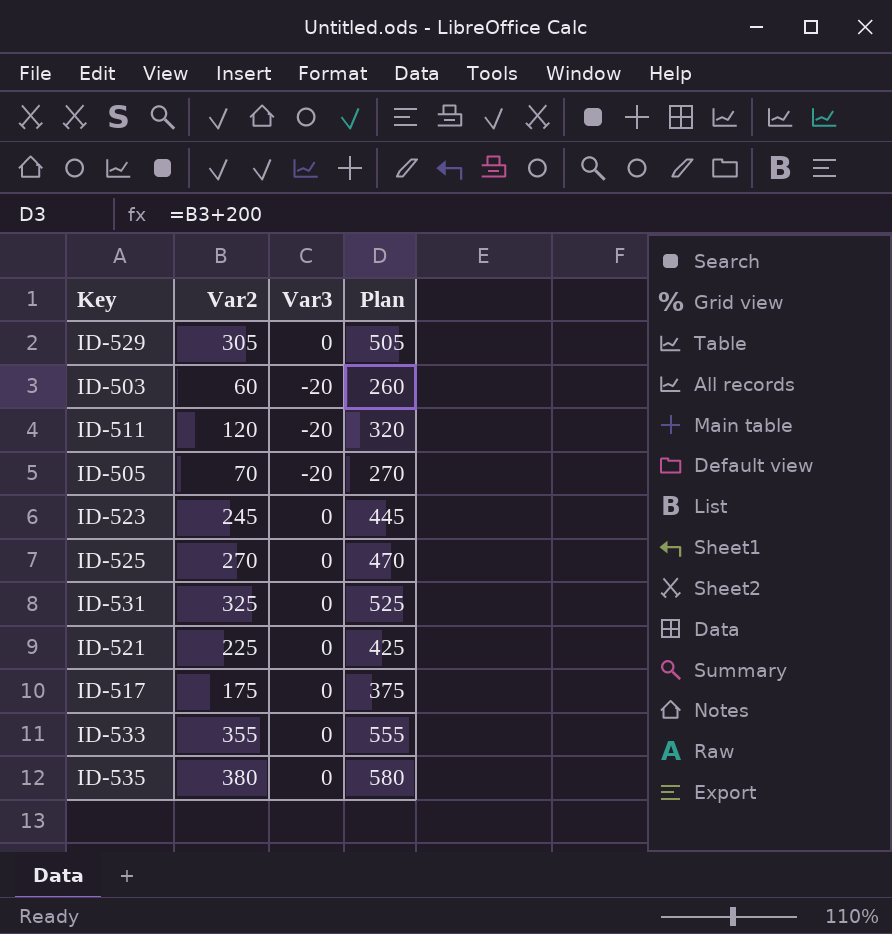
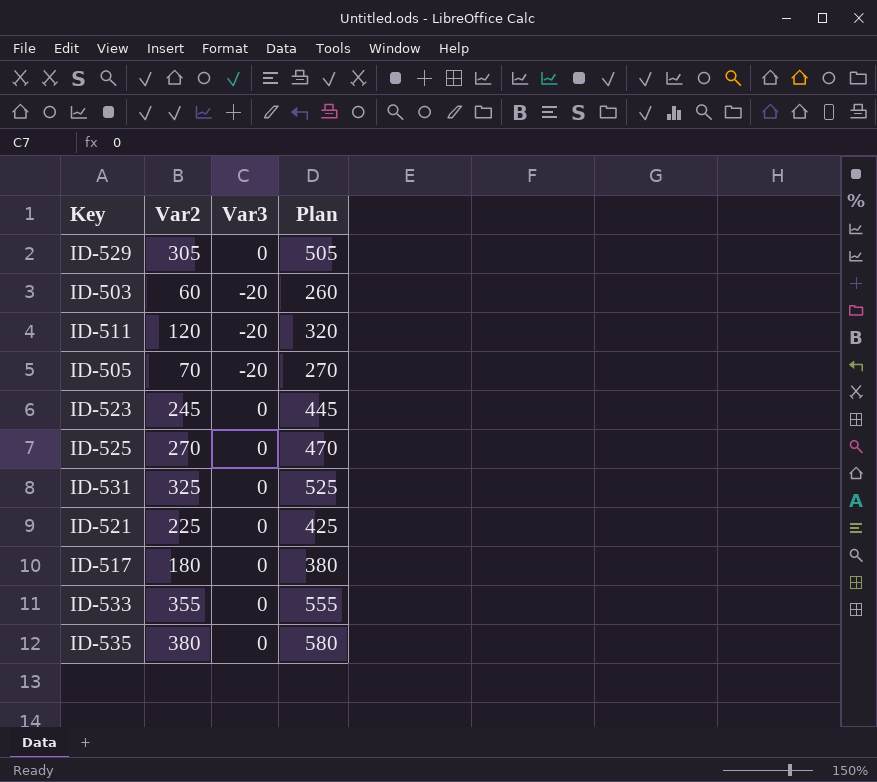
ID-517 | Var2: 175 -> 180
ID-517 | Plan: 375 -> 380

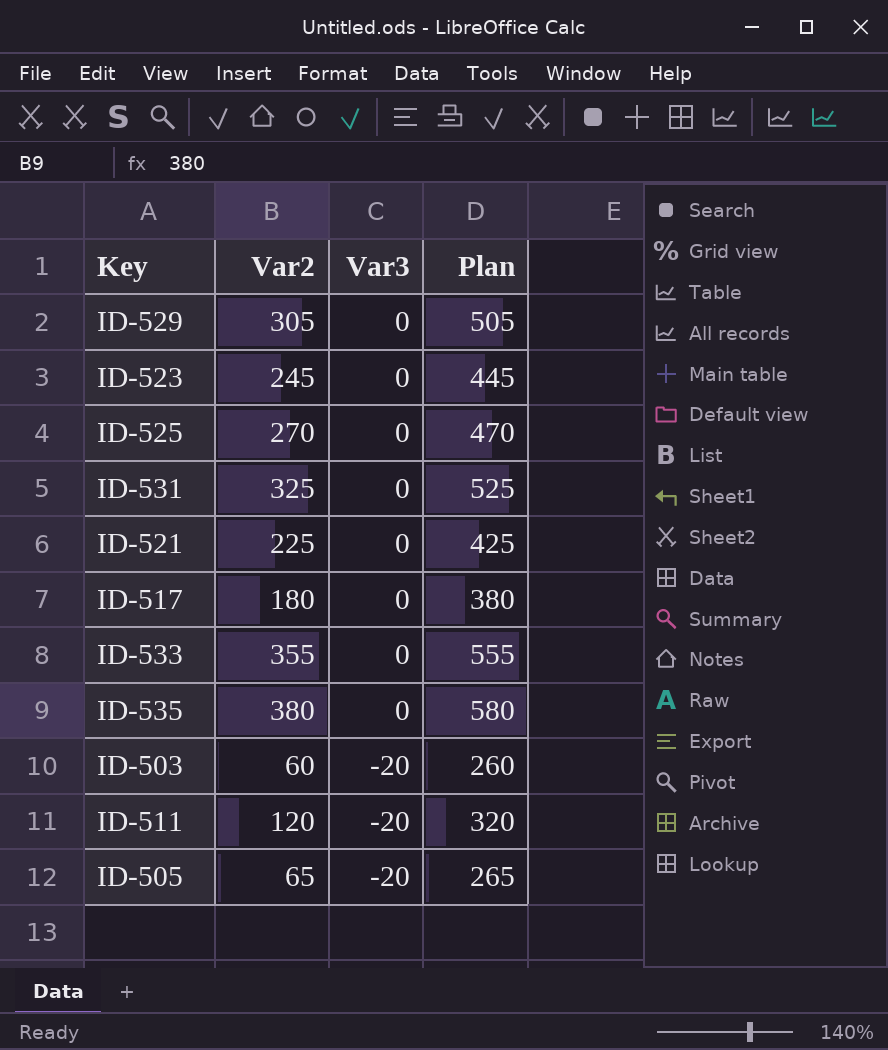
row order: none -> Var3 descending
ID-505 | Var2: 70 -> 65
ID-505 | Plan: 270 -> 265

